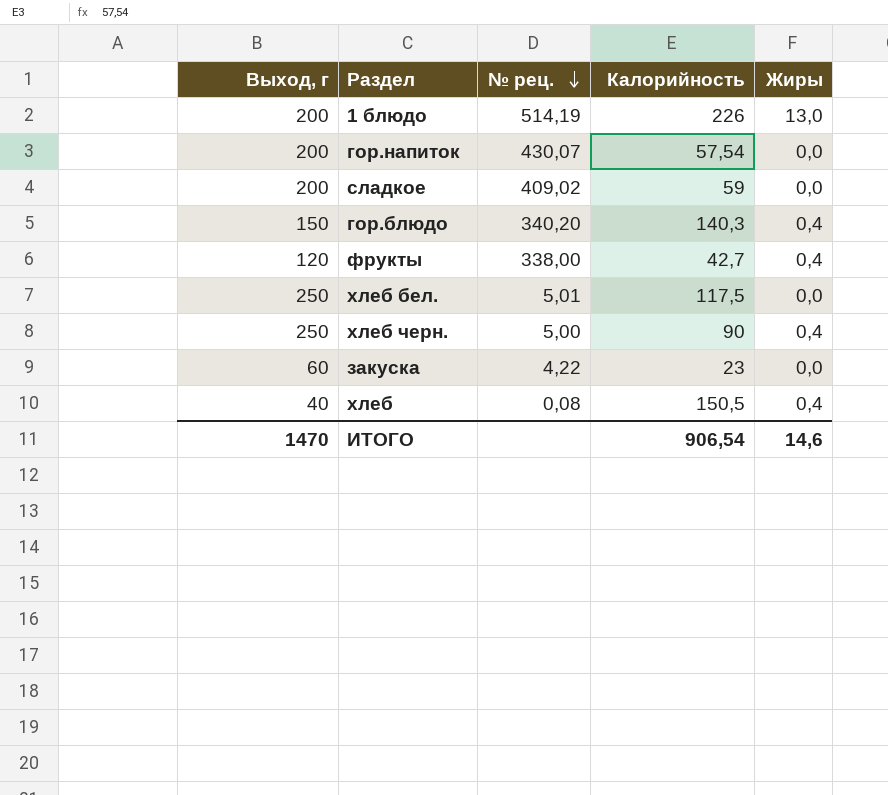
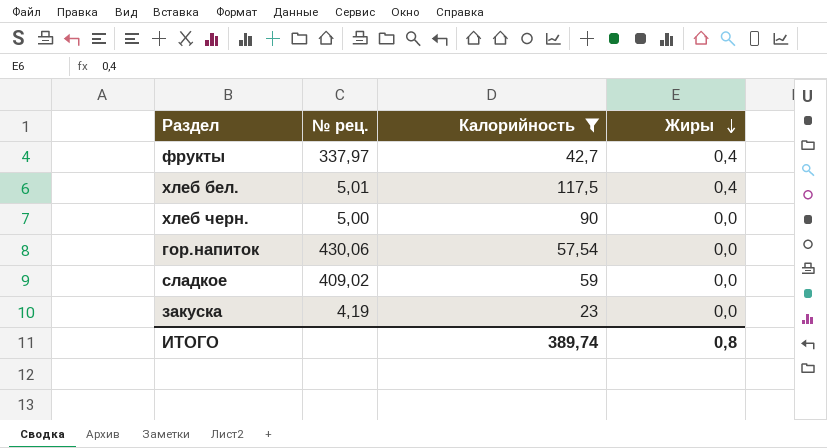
filter: none -> Калорийность <= 117,5
row order: № рец. descending -> Жиры descending
column Выход, г | position: 1 -> none
фрукты | № рец.: 338,00 -> 337,97
хлеб бел. | Жиры: 0,0 -> 0,4
хлеб черн. | Жиры: 0,4 -> 0,0
гор.напиток | № рец.: 430,07 -> 430,06
закуска | № рец.: 4,22 -> 4,19
ИТОГО | Калорийность: 906,54 -> 389,74
ИТОГО | Жиры: 14,6 -> 0,8

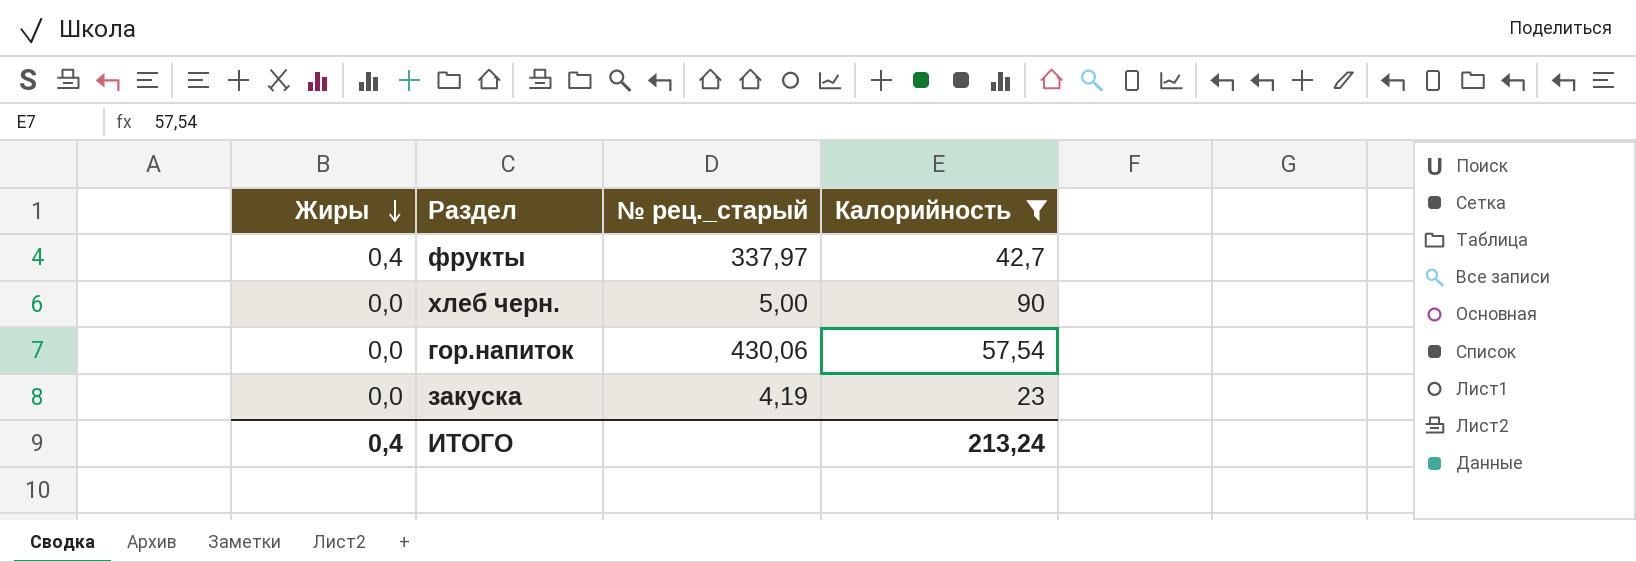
column Жиры | position: 4 -> 1
column name: № рец. -> № рец._старый
row хлеб бел.: 5,01 | 117,5 | 0,4 -> none
row сладкое: 409,02 | 59 | 0,0 -> none
ИТОГО | Жиры: 0,8 -> 0,4
ИТОГО | Калорийность: 389,74 -> 213,24

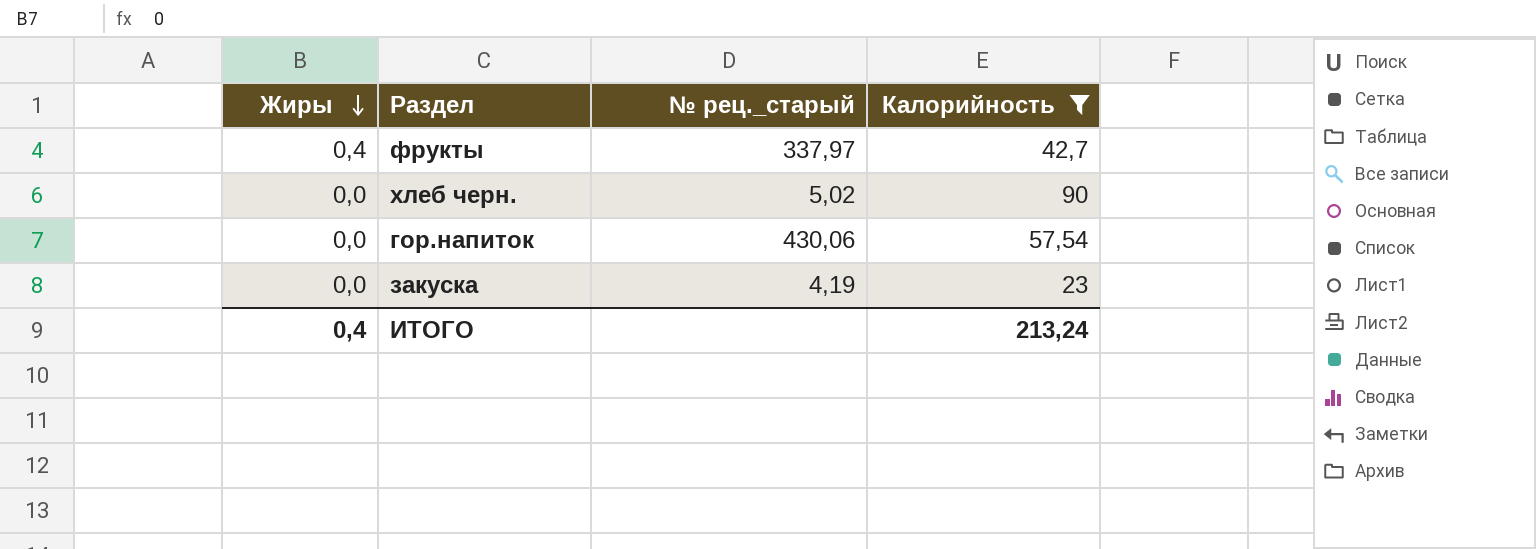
хлеб черн. | № рец._старый: 5,00 -> 5,02

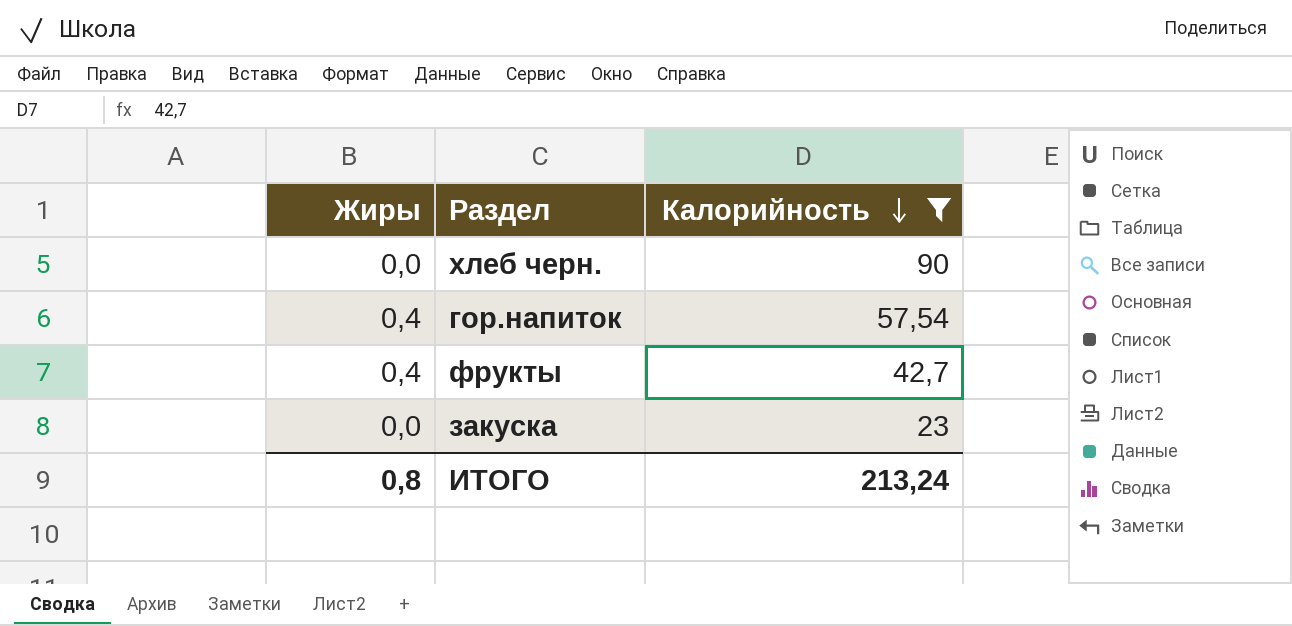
row order: Жиры descending -> Калорийность descending
column № рец._старый | position: 3 -> none
гор.напиток | Жиры: 0,0 -> 0,4
ИТОГО | Жиры: 0,4 -> 0,8

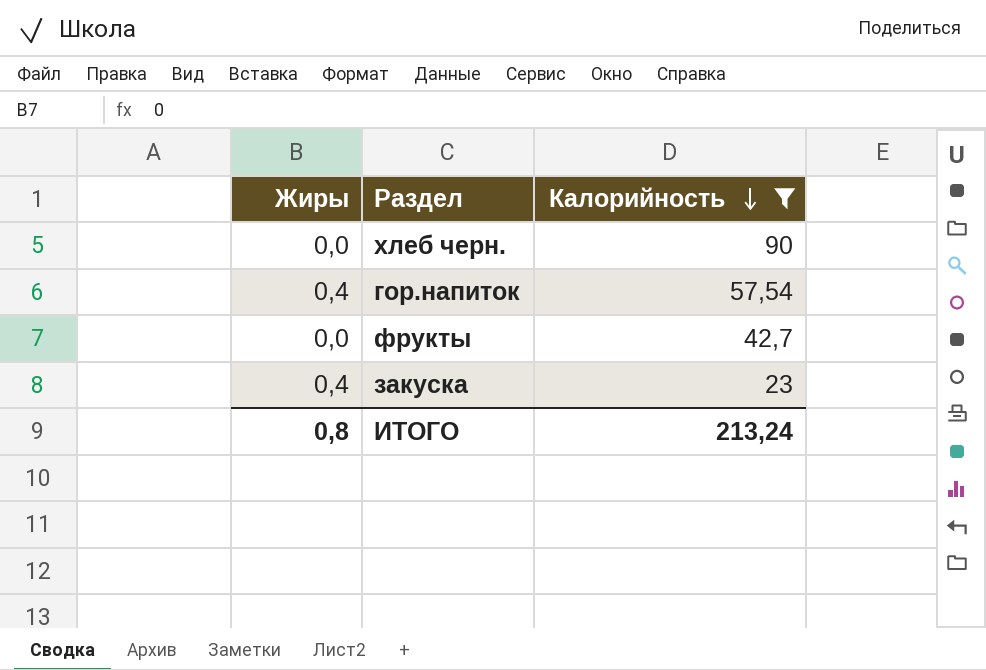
фрукты | Жиры: 0,4 -> 0,0
закуска | Жиры: 0,0 -> 0,4

